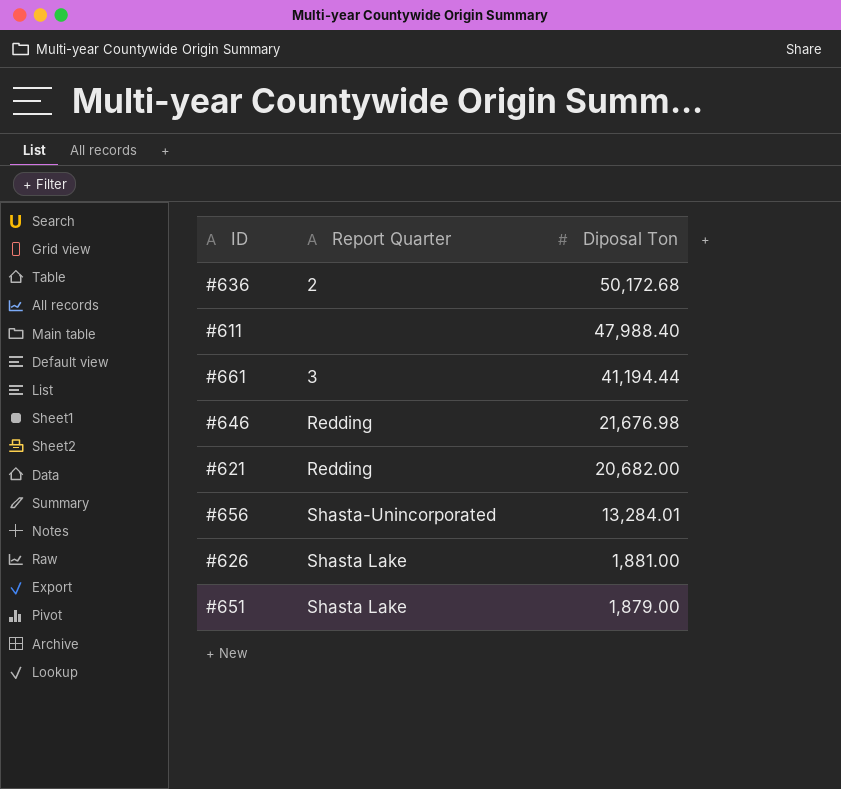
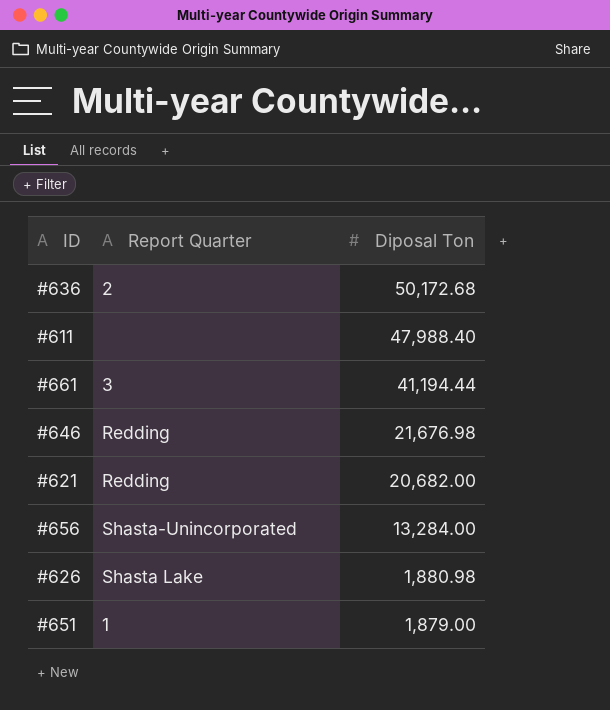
#656 | Diposal Ton: 13,284.01 -> 13,284.00
#626 | Diposal Ton: 1,881.00 -> 1,880.98
#651 | Report Quarter: Shasta Lake -> 1

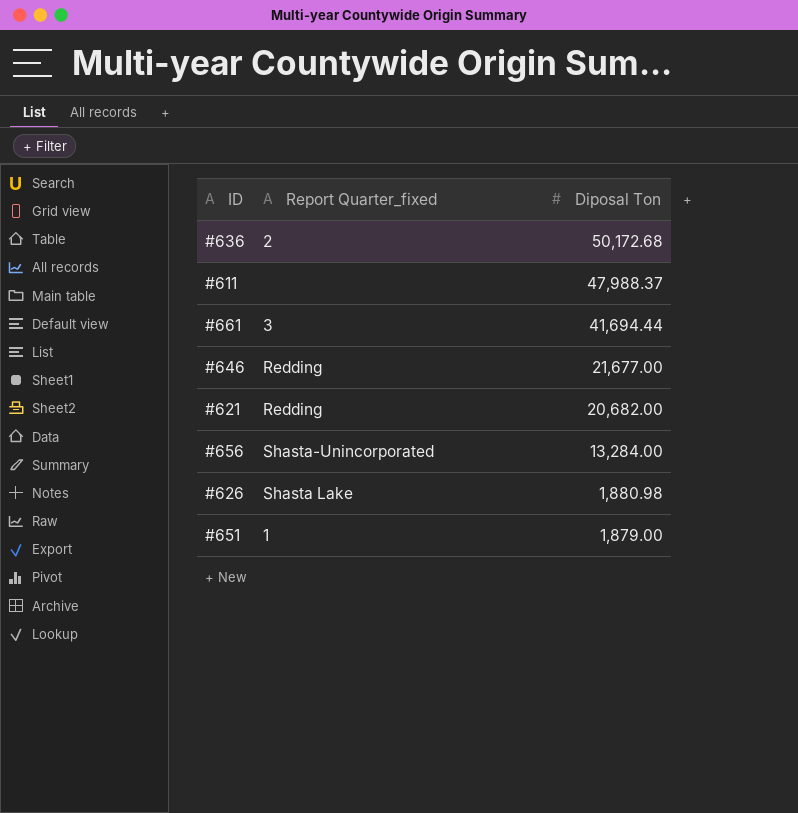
column name: Report Quarter -> Report Quarter_fixed
#611 | Diposal Ton: 47,988.40 -> 47,988.37
#661 | Diposal Ton: 41,194.44 -> 41,694.44
#646 | Diposal Ton: 21,676.98 -> 21,677.00

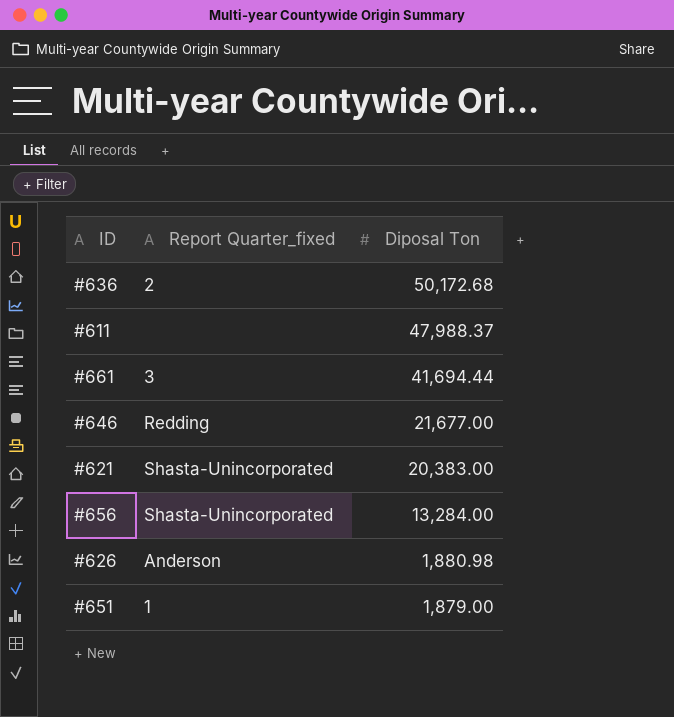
#621 | Report Quarter_fixed: Redding -> Shasta-Unincorporated
#621 | Diposal Ton: 20,682.00 -> 20,383.00
#626 | Report Quarter_fixed: Shasta Lake -> Anderson

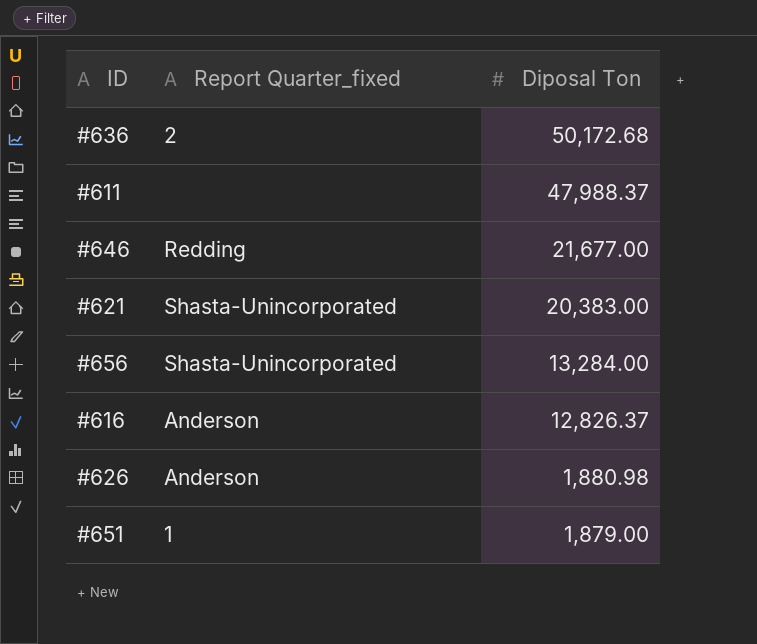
row #661: 3 | 41,694.44 -> none
row #616: none -> Anderson | 12,826.37

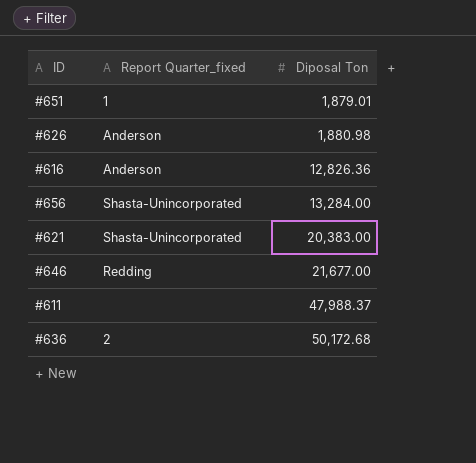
row order: Diposal Ton descending -> Diposal Ton ascending
#651 | Diposal Ton: 1,879.00 -> 1,879.01
#616 | Diposal Ton: 12,826.37 -> 12,826.36

